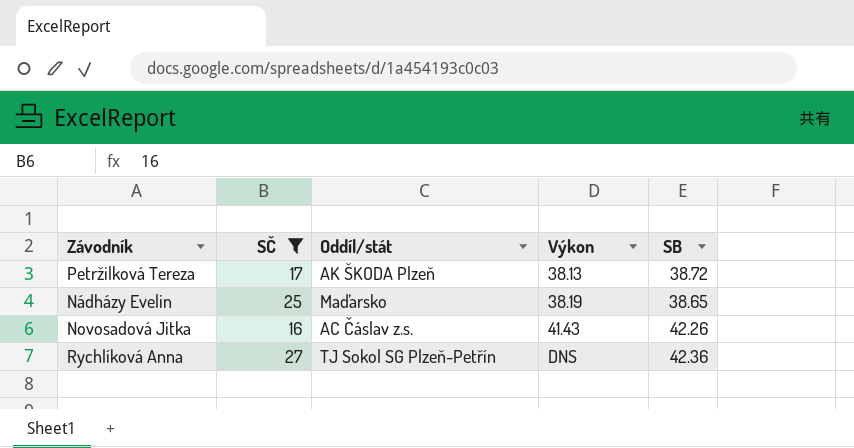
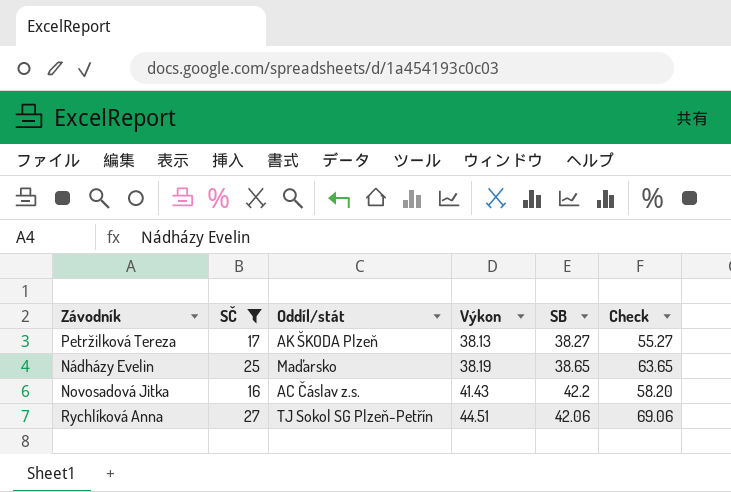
column Check | formula: none -> [SČ] + [SB]
Petržilková Tereza | SB: 38.72 -> 38.27
Novosadová Jitka | SB: 42.26 -> 42.2
Rychlíková Anna | Výkon: DNS -> 44.51
Rychlíková Anna | SB: 42.36 -> 42.06

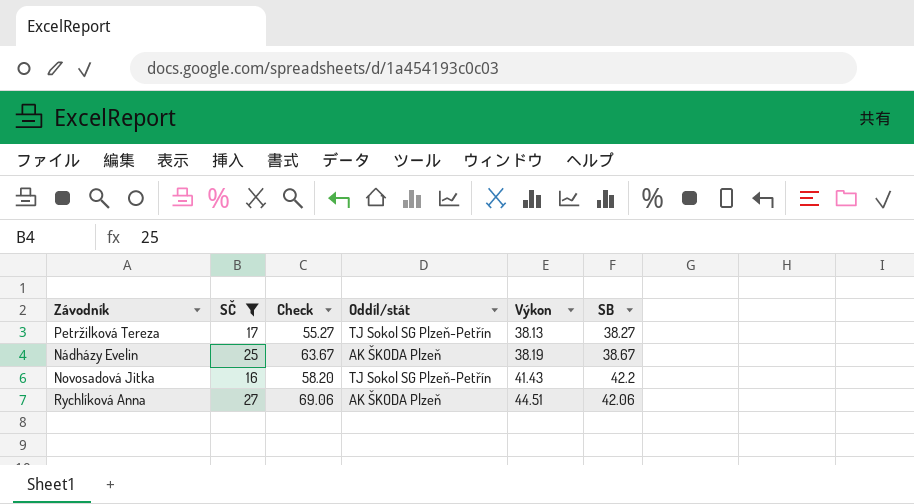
column Check | position: 6 -> 3
Petržilková Tereza | Oddíl/stát: AK ŠKODA Plzeň -> TJ Sokol SG Plzeň-Petřín
Nádházy Evelin | Check: 63.65 -> 63.67
Nádházy Evelin | Oddíl/stát: Maďarsko -> AK ŠKODA Plzeň
Nádházy Evelin | SB: 38.65 -> 38.67
Novosadová Jitka | Oddíl/stát: AC Čáslav z.s. -> TJ Sokol SG Plzeň-Petřín
Rychlíková Anna | Oddíl/stát: TJ Sokol SG Plzeň-Petřín -> AK ŠKODA Plzeň

